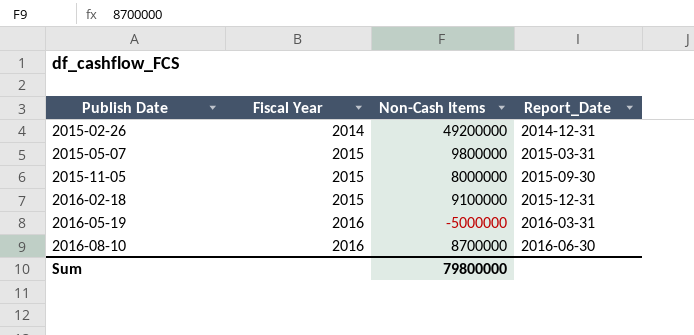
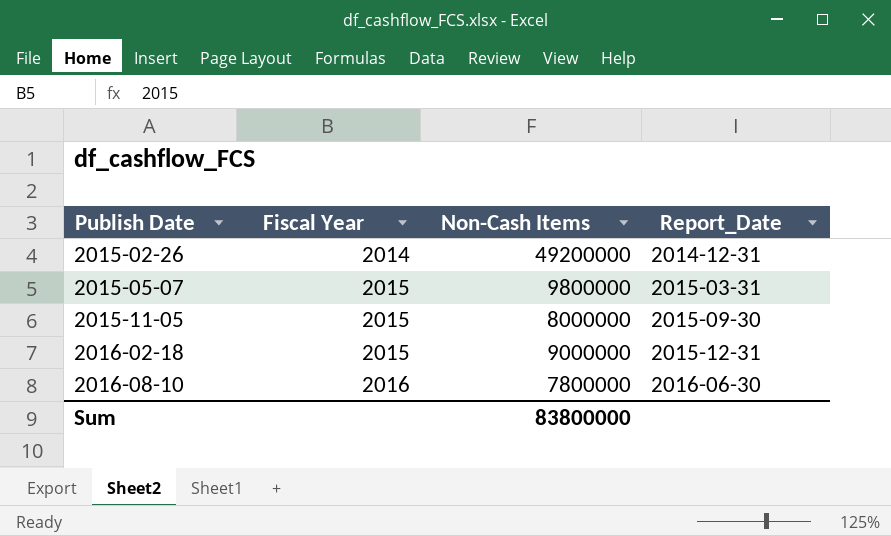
row 2016-05-19: 2016 | -5000000 | 2016-03-31 -> none
2016-02-18 | Non-Cash Items: 9100000 -> 9000000
2016-08-10 | Non-Cash Items: 8700000 -> 7800000
Sum | Non-Cash Items: 79800000 -> 83800000

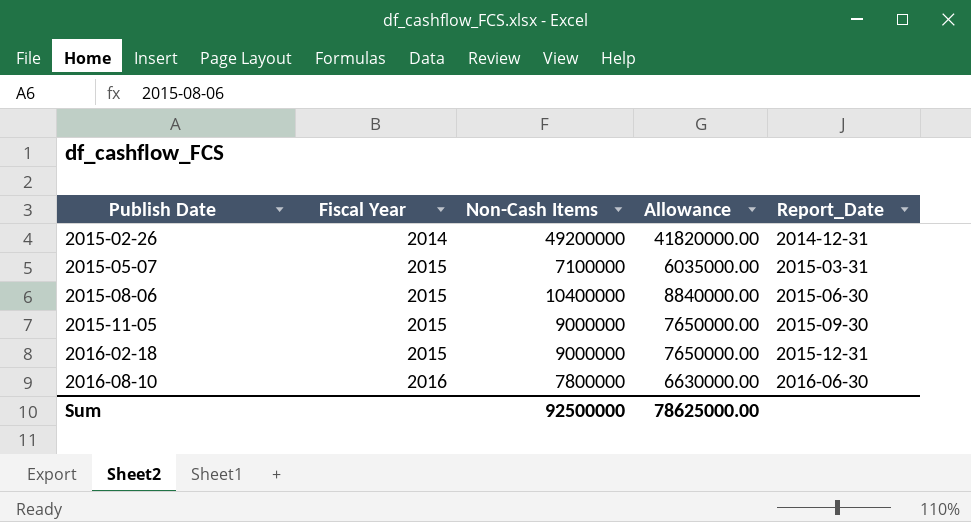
column Allowance | formula: none -> [Non-Cash Items] * 0.85
2015-05-07 | Non-Cash Items: 9800000 -> 7100000
row 2015-08-06: none -> 2015 | 10400000 | 8840000.00 | 2015-06-30
2015-11-05 | Non-Cash Items: 8000000 -> 9000000
Sum | Non-Cash Items: 83800000 -> 92500000

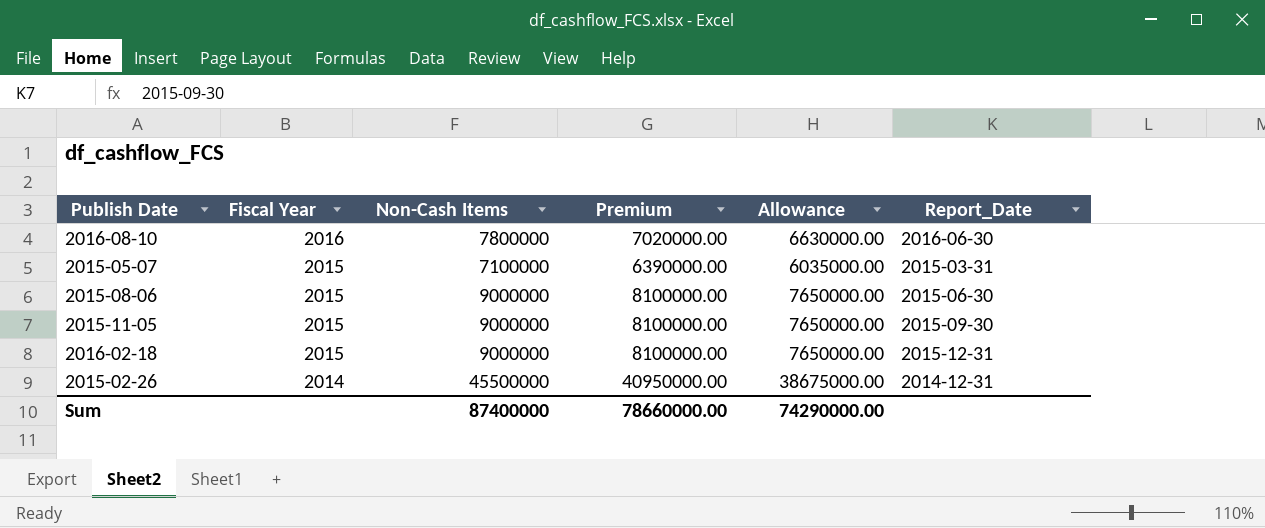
row order: Publish Date ascending -> Fiscal Year descending
column Premium | formula: none -> [Non-Cash Items] * 0.9
2015-08-06 | Non-Cash Items: 10400000 -> 9000000
2015-08-06 | Allowance: 8840000.00 -> 7650000.00
2015-02-26 | Non-Cash Items: 49200000 -> 45500000
2015-02-26 | Allowance: 41820000.00 -> 38675000.00
Sum | Non-Cash Items: 92500000 -> 87400000
Sum | Allowance: 78625000.00 -> 74290000.00

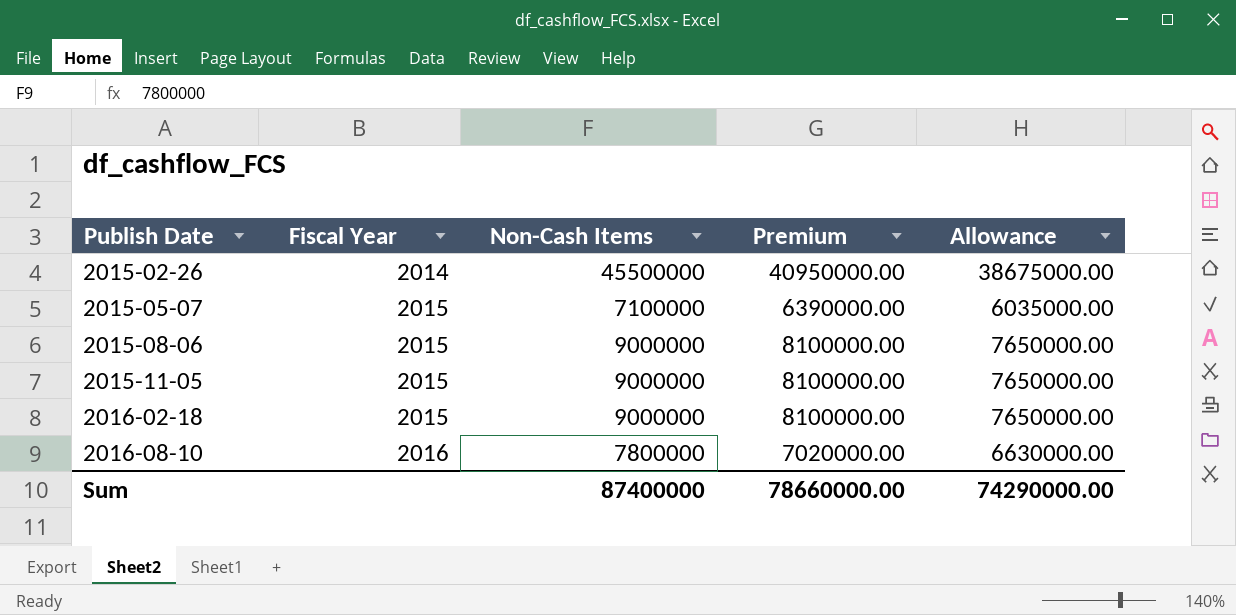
row order: Fiscal Year descending -> Publish Date ascending
column Report_Date | position: 6 -> none

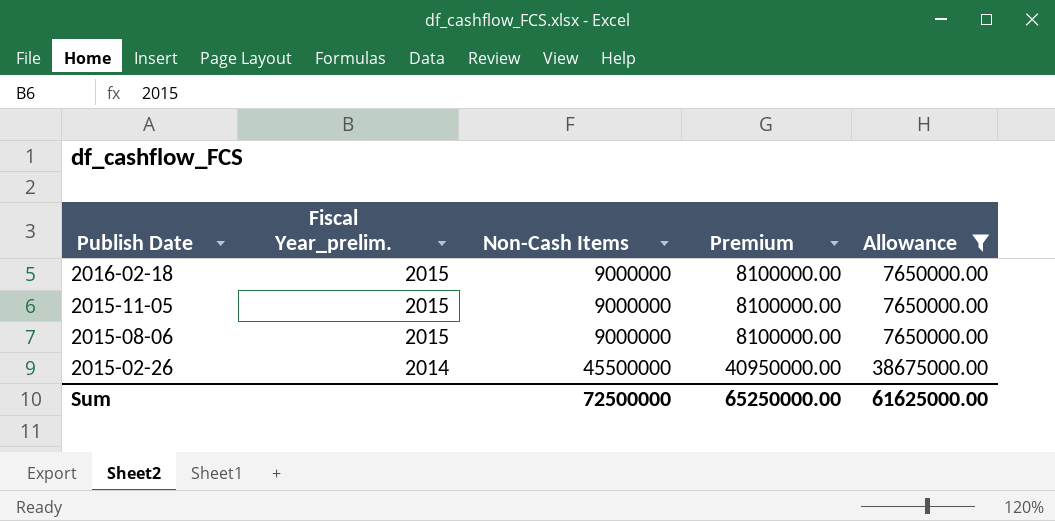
filter: none -> Allowance >= 7650000.00
row order: Publish Date ascending -> Publish Date descending
column name: Fiscal Year -> Fiscal Year_prelim.
Sum | Non-Cash Items: 87400000 -> 72500000
Sum | Premium: 78660000.00 -> 65250000.00
Sum | Allowance: 74290000.00 -> 61625000.00

